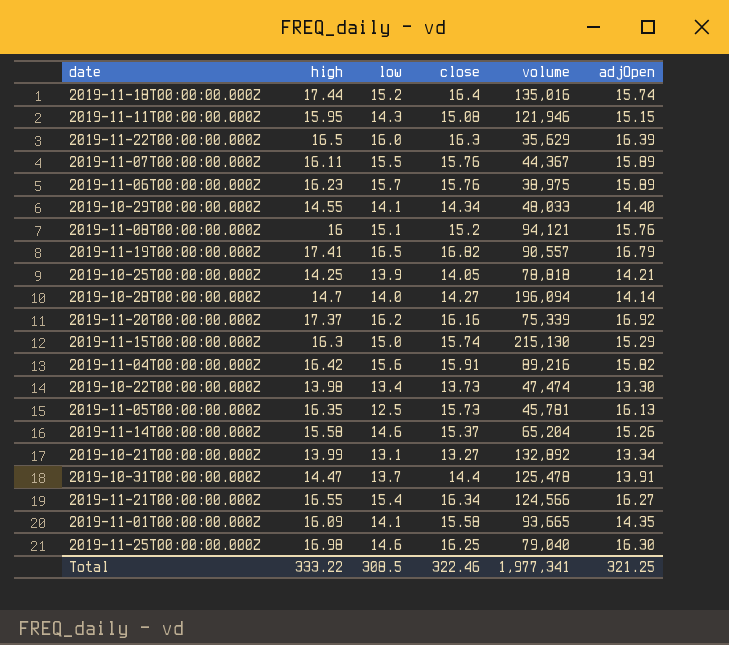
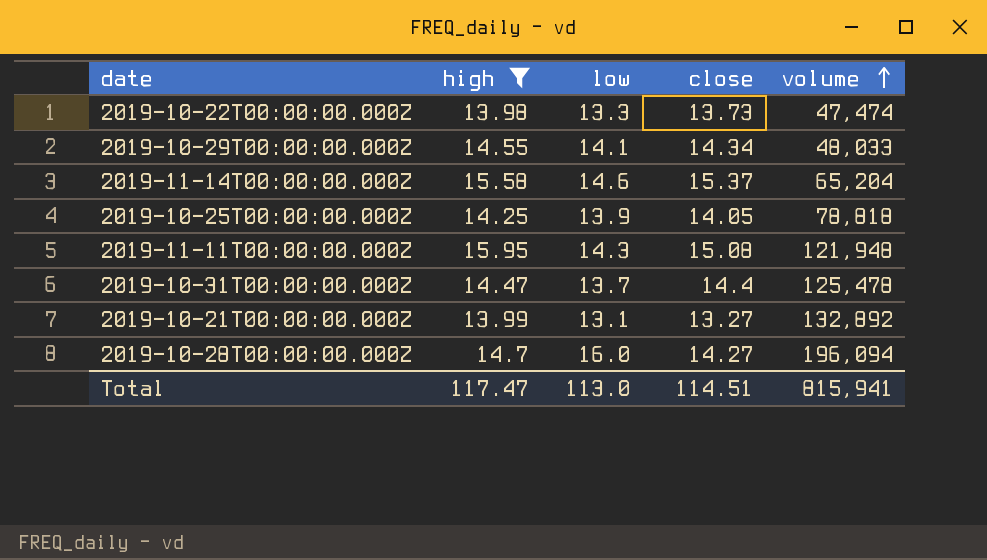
filter: none -> high <= 15.95
row order: none -> volume ascending
column adjOpen | position: 6 -> none
2019-10-22T00:00:00.000Z | low: 13.4 -> 13.3
2019-11-11T00:00:00.000Z | volume: 121,946 -> 121,948
2019-10-28T00:00:00.000Z | low: 14.0 -> 16.0
Total | high: 333.22 -> 117.47
Total | low: 308.5 -> 113.0
Total | close: 322.46 -> 114.51
Total | volume: 1,977,341 -> 815,941

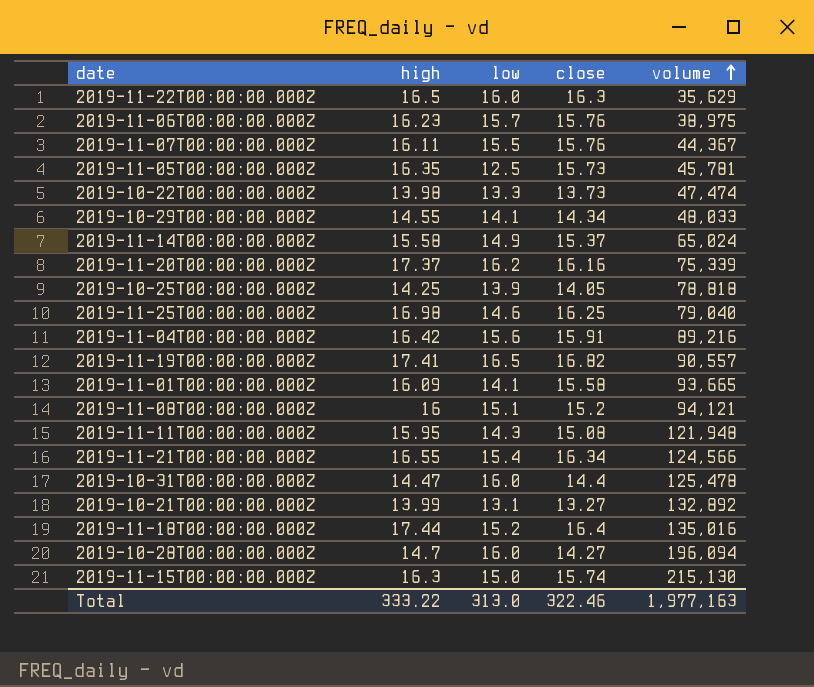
filter: high <= 15.95 -> none
2019-11-14T00:00:00.000Z | low: 14.6 -> 14.9
2019-11-14T00:00:00.000Z | volume: 65,204 -> 65,024
2019-10-31T00:00:00.000Z | low: 13.7 -> 16.0
Total | high: 117.47 -> 333.22
Total | low: 113.0 -> 313.0
Total | close: 114.51 -> 322.46
Total | volume: 815,941 -> 1,977,163

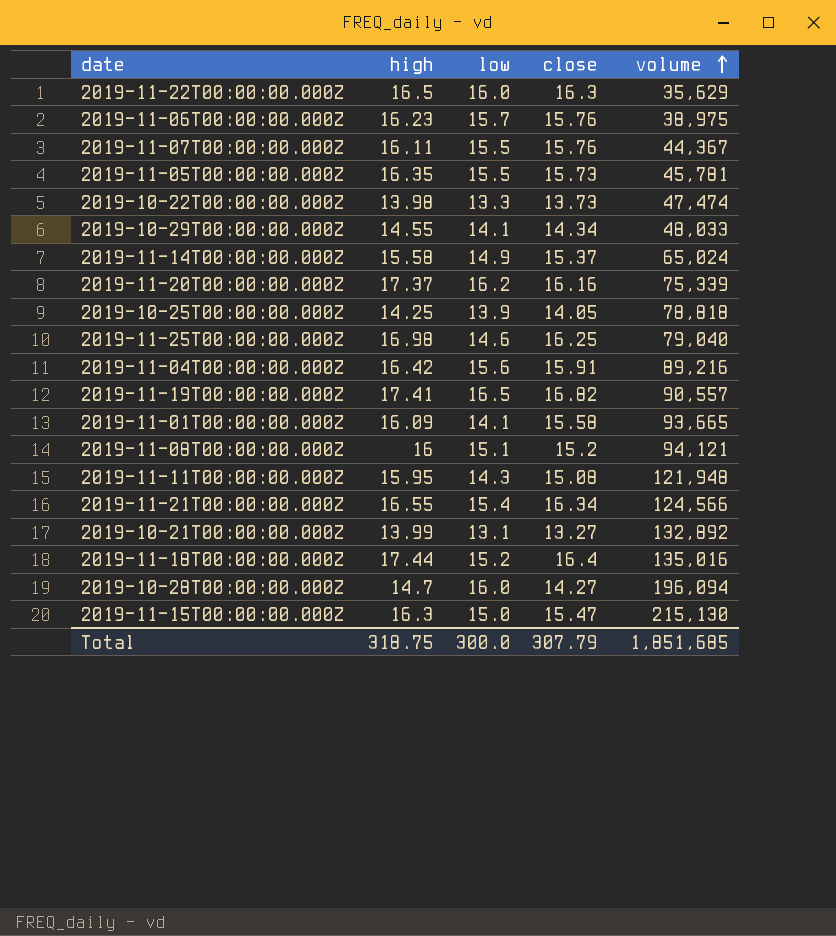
row 2019-10-31T00:00:00.000Z: 14.47 | 16.0 | 14.4 | 125,478 -> none
2019-11-05T00:00:00.000Z | low: 12.5 -> 15.5
2019-11-15T00:00:00.000Z | close: 15.74 -> 15.47
Total | high: 333.22 -> 318.75
Total | low: 313.0 -> 300.0
Total | close: 322.46 -> 307.79
Total | volume: 1,977,163 -> 1,851,685

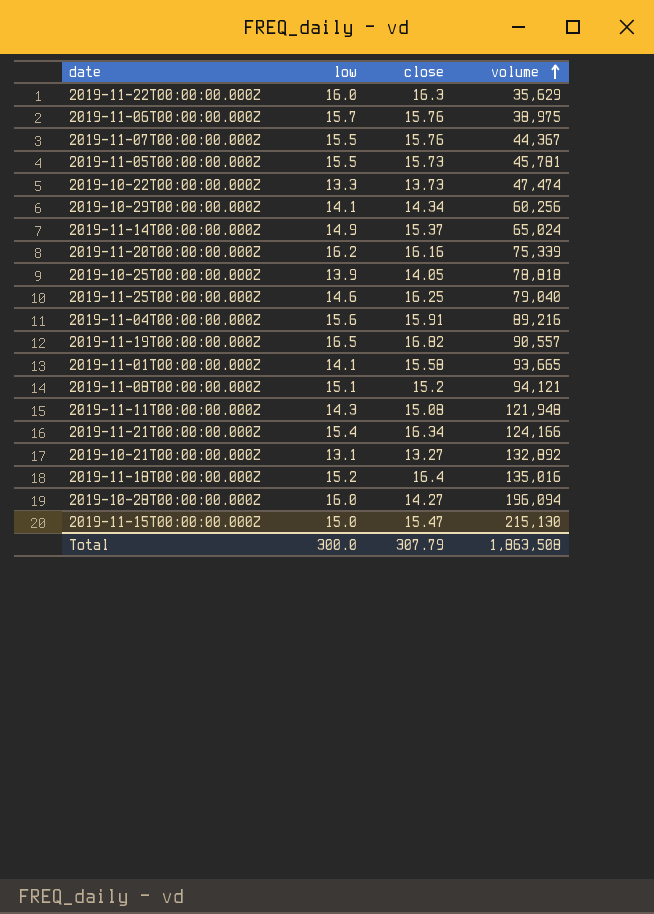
column high | position: 2 -> none
2019-10-29T00:00:00.000Z | volume: 48,033 -> 60,256
2019-11-21T00:00:00.000Z | volume: 124,566 -> 124,166
Total | volume: 1,851,685 -> 1,863,508

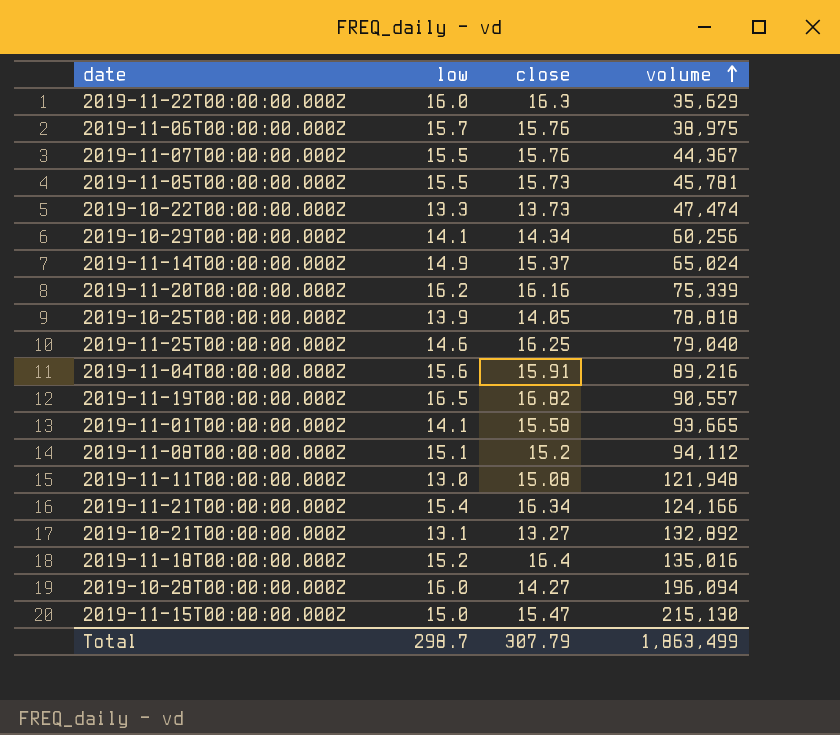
2019-11-08T00:00:00.000Z | volume: 94,121 -> 94,112
2019-11-11T00:00:00.000Z | low: 14.3 -> 13.0
Total | low: 300.0 -> 298.7
Total | volume: 1,863,508 -> 1,863,499

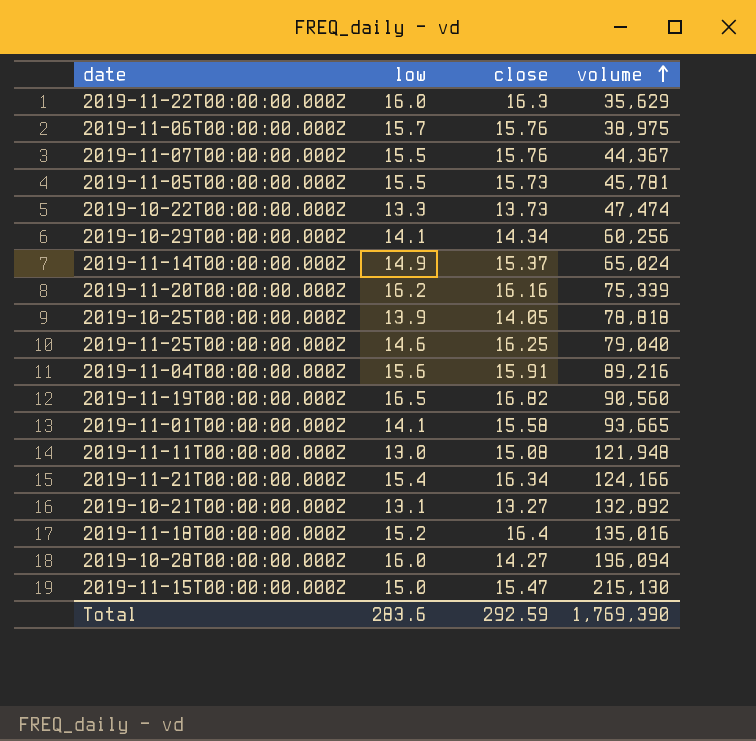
row 2019-11-08T00:00:00.000Z: 15.1 | 15.2 | 94,112 -> none
2019-11-19T00:00:00.000Z | volume: 90,557 -> 90,560
Total | low: 298.7 -> 283.6
Total | close: 307.79 -> 292.59
Total | volume: 1,863,499 -> 1,769,390

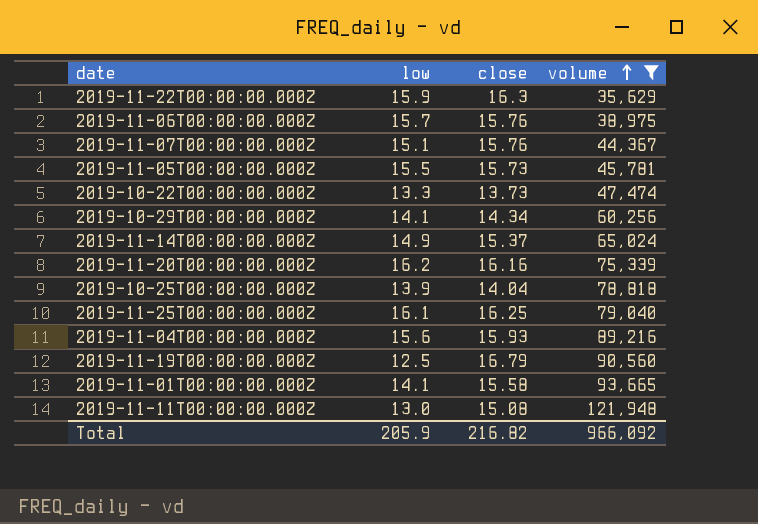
filter: none -> volume <= 121,948
2019-11-22T00:00:00.000Z | low: 16.0 -> 15.9
2019-11-07T00:00:00.000Z | low: 15.5 -> 15.1
2019-10-25T00:00:00.000Z | close: 14.05 -> 14.04
2019-11-25T00:00:00.000Z | low: 14.6 -> 16.1
2019-11-04T00:00:00.000Z | close: 15.91 -> 15.93
2019-11-19T00:00:00.000Z | low: 16.5 -> 12.5
2019-11-19T00:00:00.000Z | close: 16.82 -> 16.79
Total | low: 283.6 -> 205.9
Total | close: 292.59 -> 216.82
Total | volume: 1,769,390 -> 966,092

